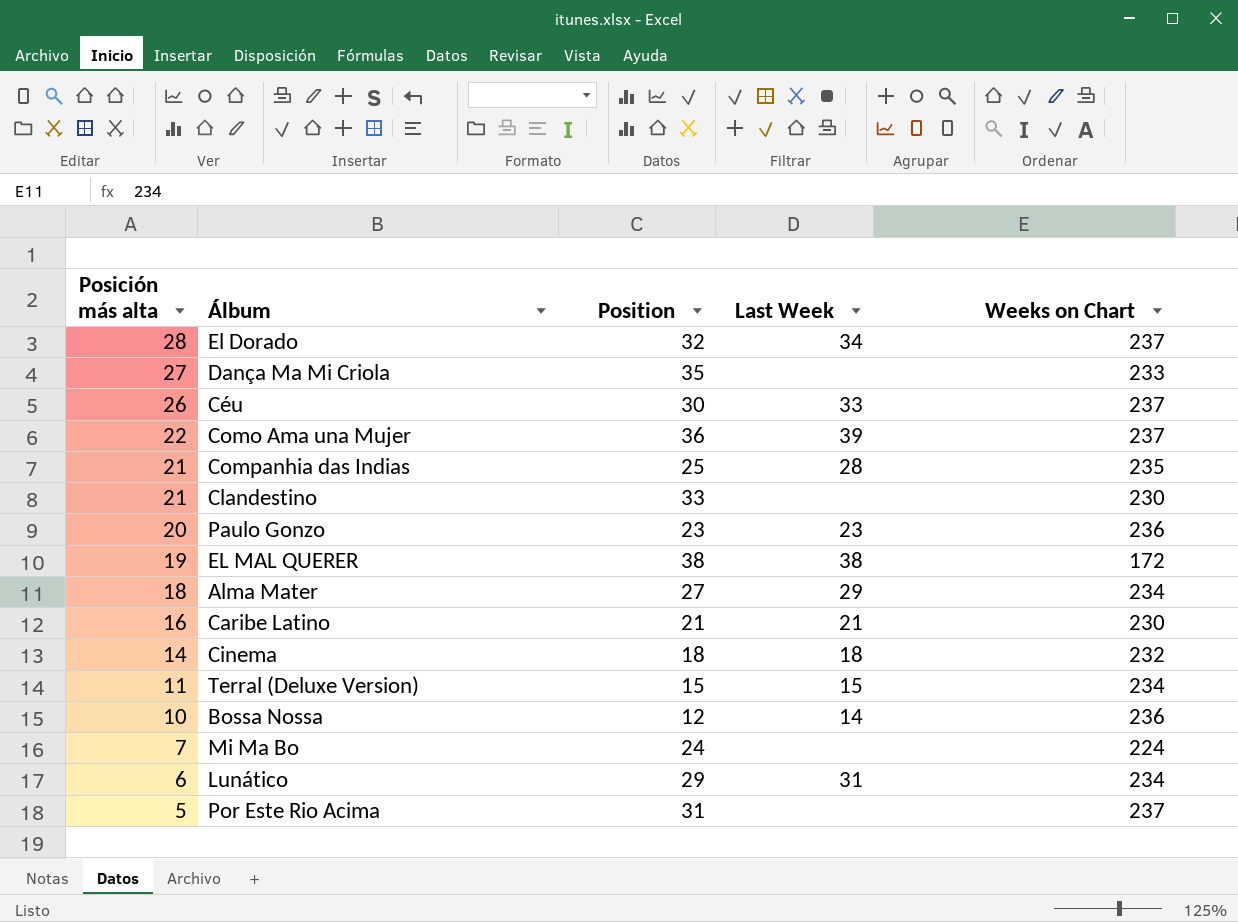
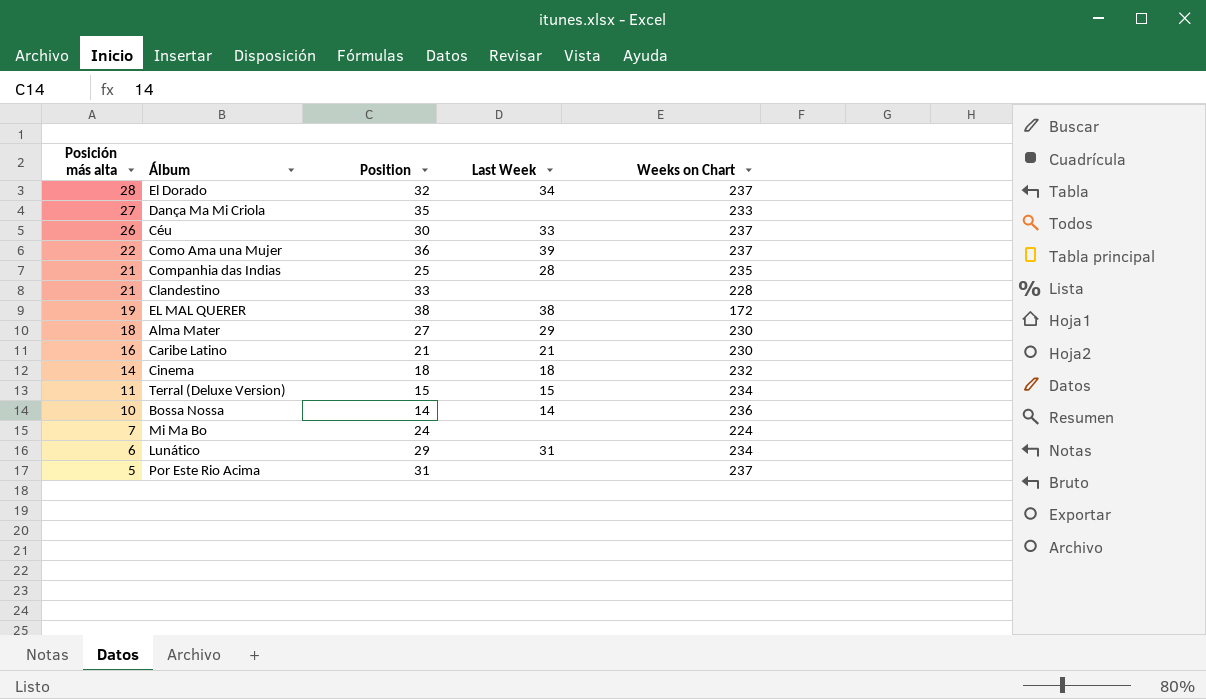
row Paulo Gonzo: 20 | 23 | 23 | 236 -> none
Clandestino | Weeks on Chart: 230 -> 228
Alma Mater | Weeks on Chart: 234 -> 230
Bossa Nossa | Position: 12 -> 14

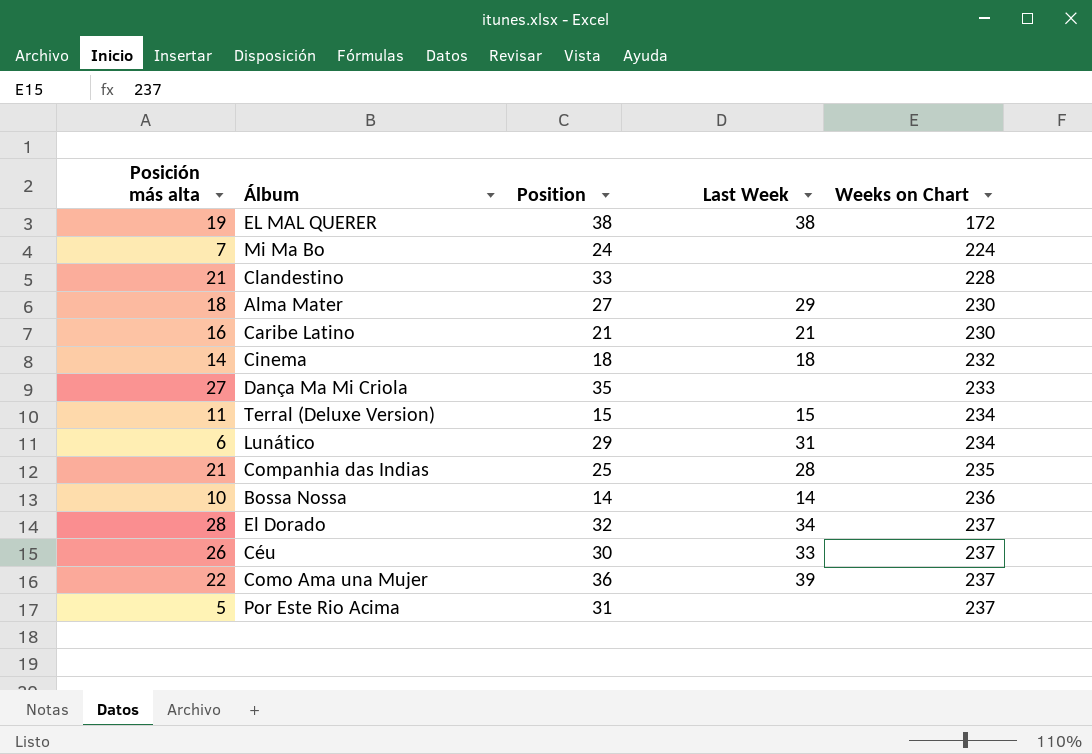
row order: Posición más alta descending -> Weeks on Chart ascending

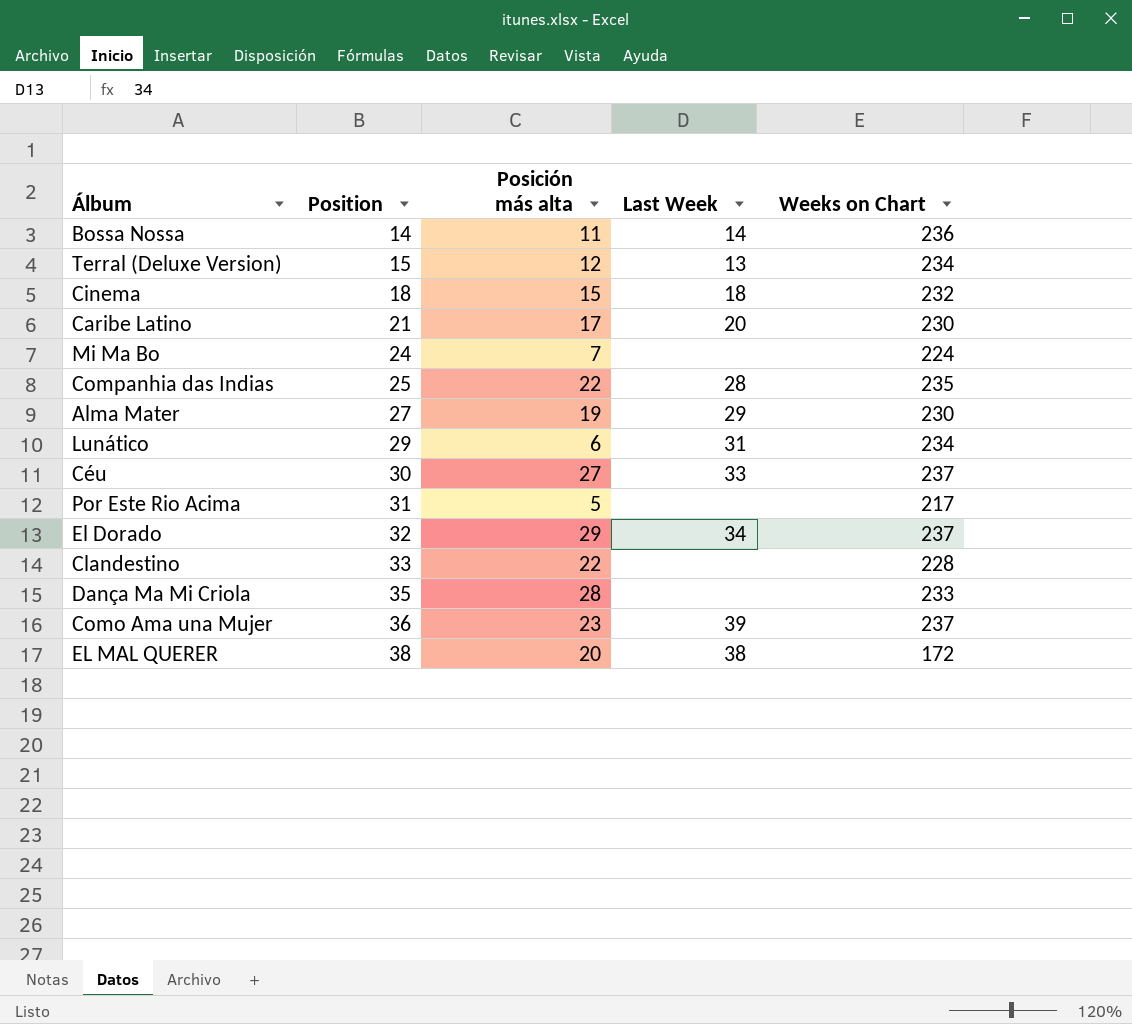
row order: Weeks on Chart ascending -> Position ascending
column Posición más alta | position: 1 -> 3
Bossa Nossa | Posición más alta: 10 -> 11
Terral (Deluxe Version) | Posición más alta: 11 -> 12
Terral (Deluxe Version) | Last Week: 15 -> 13
Cinema | Posición más alta: 14 -> 15
Caribe Latino | Posición más alta: 16 -> 17
Caribe Latino | Last Week: 21 -> 20
Companhia das Indias | Posición más alta: 21 -> 22
Alma Mater | Posición más alta: 18 -> 19
Céu | Posición más alta: 26 -> 27
Por Este Rio Acima | Weeks on Chart: 237 -> 217
El Dorado | Posición más alta: 28 -> 29
Clandestino | Posición más alta: 21 -> 22
Dança Ma Mi Criola | Posición más alta: 27 -> 28
Como Ama una Mujer | Posición más alta: 22 -> 23
EL MAL QUERER | Posición más alta: 19 -> 20

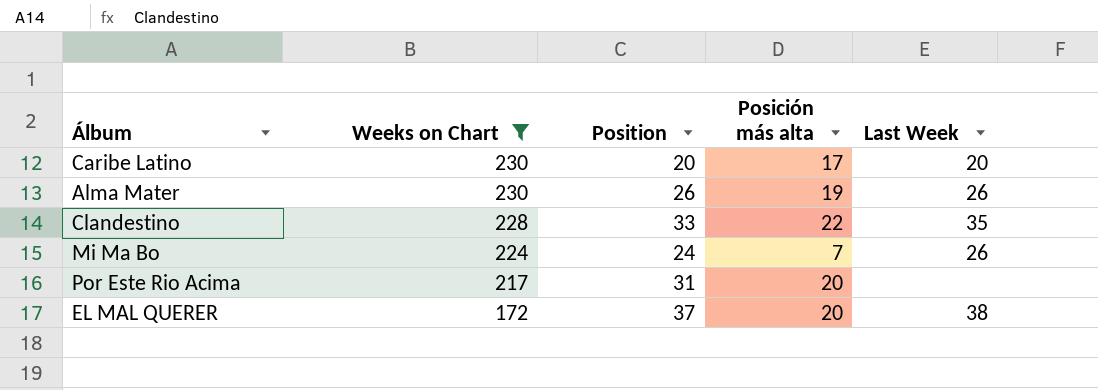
filter: none -> Weeks on Chart <= 230
row order: Position ascending -> Weeks on Chart descending
column Weeks on Chart | position: 5 -> 2
Caribe Latino | Position: 21 -> 20
Alma Mater | Position: 27 -> 26
Alma Mater | Last Week: 29 -> 26
Clandestino | Last Week: none -> 35
Mi Ma Bo | Last Week: none -> 26
Por Este Rio Acima | Posición más alta: 5 -> 20
EL MAL QUERER | Position: 38 -> 37

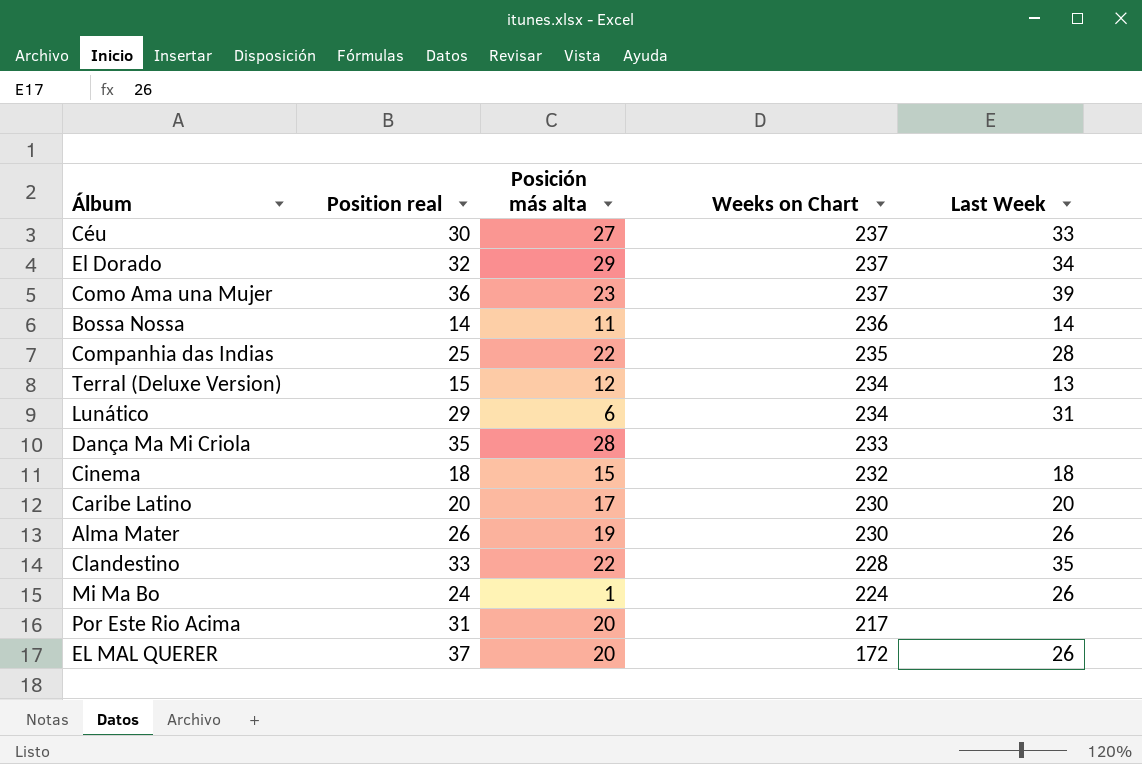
filter: Weeks on Chart <= 230 -> none
column name: Position -> Position real
column Weeks on Chart | position: 2 -> 4
Mi Ma Bo | Posición más alta: 7 -> 1
EL MAL QUERER | Last Week: 38 -> 26

